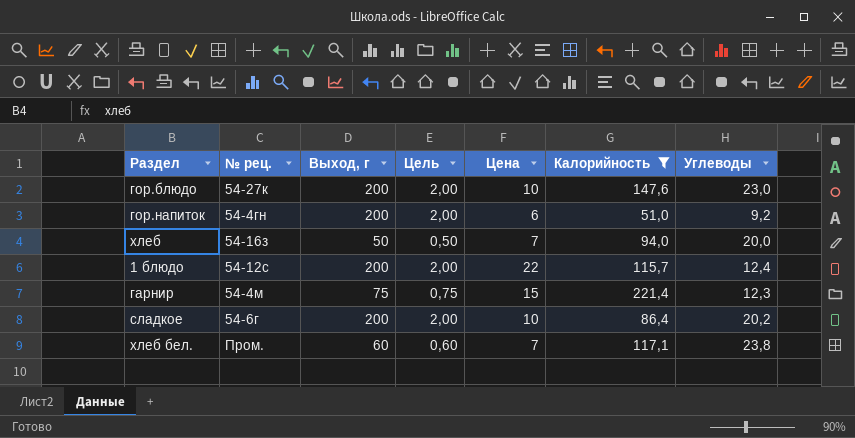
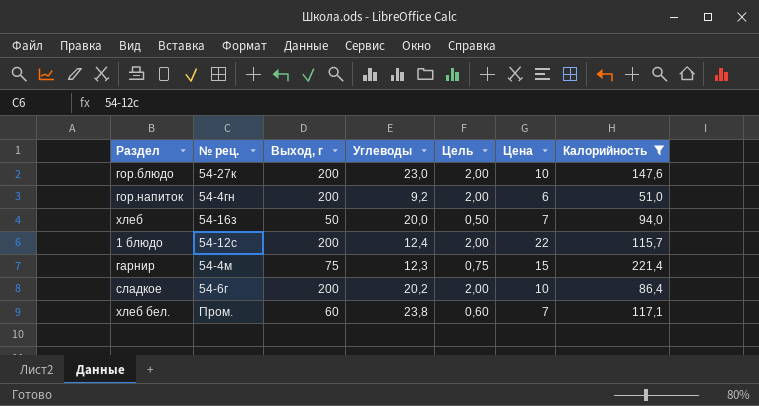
column Углеводы | position: 7 -> 4

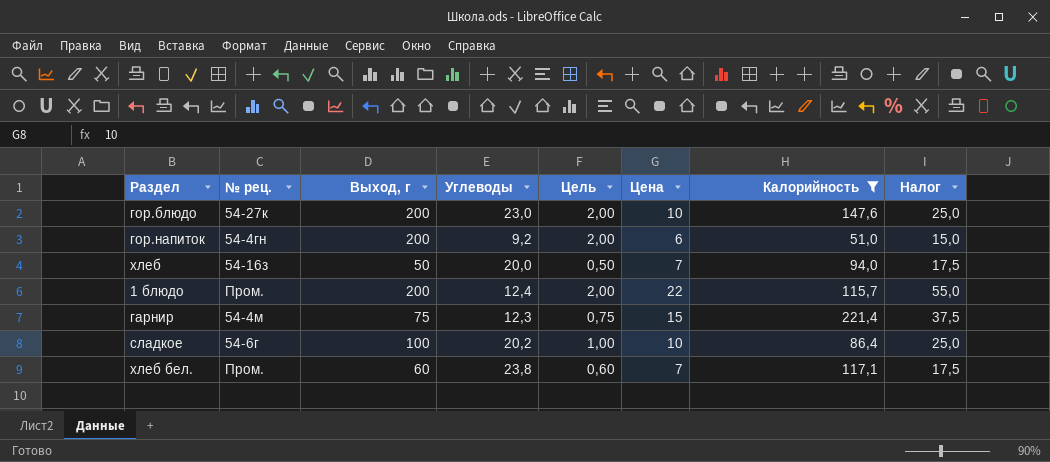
column Налог | formula: none -> [Цена] * 2,5
1 блюдо | № рец.: 54-12с -> Пром.
сладкое | Выход, г: 200 -> 100
сладкое | Цель: 2,00 -> 1,00

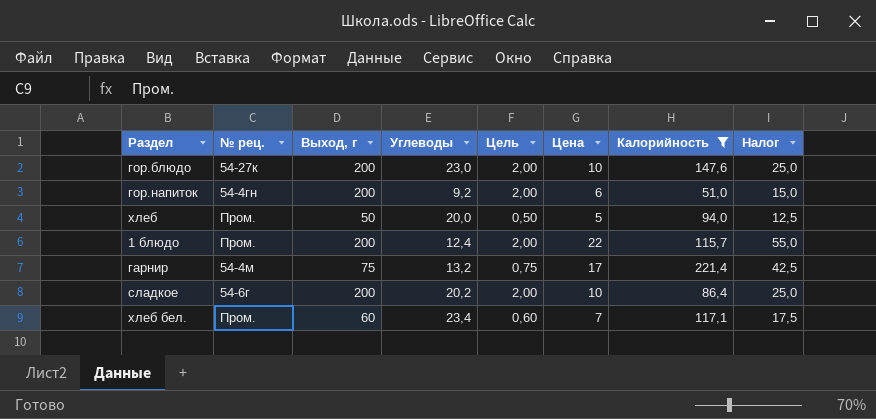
хлеб | № рец.: 54-16з -> Пром.
хлеб | Цена: 7 -> 5
хлеб | Налог: 17,5 -> 12,5
гарнир | Углеводы: 12,3 -> 13,2
гарнир | Цена: 15 -> 17
гарнир | Налог: 37,5 -> 42,5
сладкое | Выход, г: 100 -> 200
сладкое | Цель: 1,00 -> 2,00
хлеб бел. | Углеводы: 23,8 -> 23,4

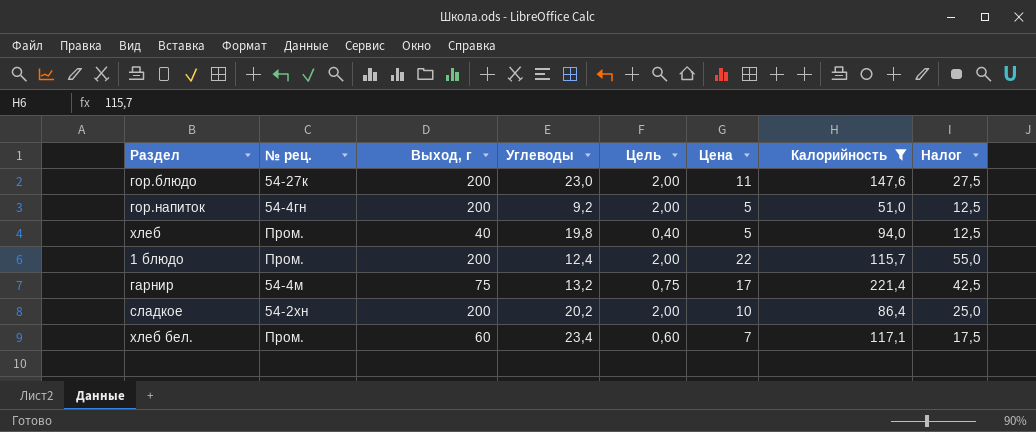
гор.блюдо | Цена: 10 -> 11
гор.блюдо | Налог: 25,0 -> 27,5
гор.напиток | Цена: 6 -> 5
гор.напиток | Налог: 15,0 -> 12,5
хлеб | Выход, г: 50 -> 40
хлеб | Углеводы: 20,0 -> 19,8
хлеб | Цель: 0,50 -> 0,40
сладкое | № рец.: 54-6г -> 54-2хн

